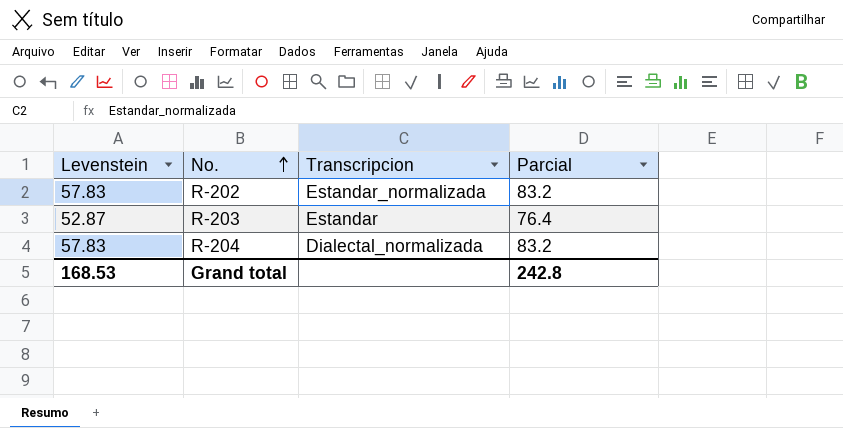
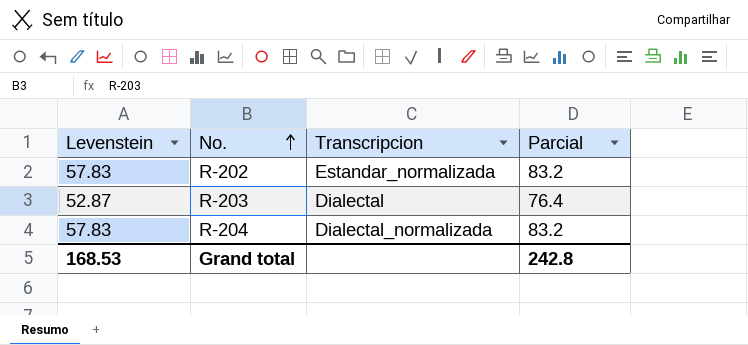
R-203 | Transcripcion: Estandar -> Dialectal

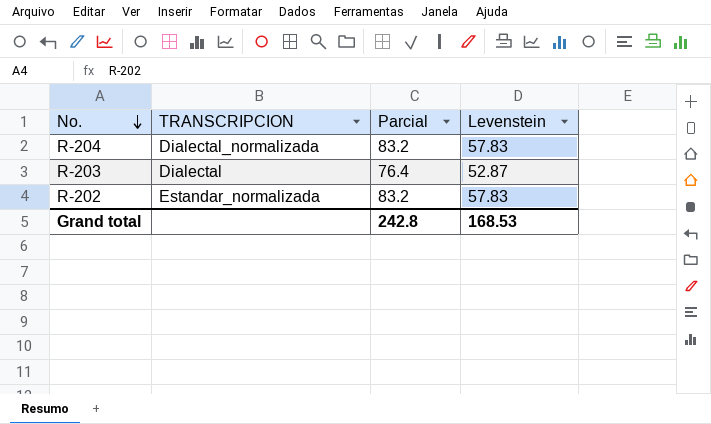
row order: No. ascending -> No. descending
column name: Transcripcion -> TRANSCRIPCION
column Levenstein | position: 1 -> 4

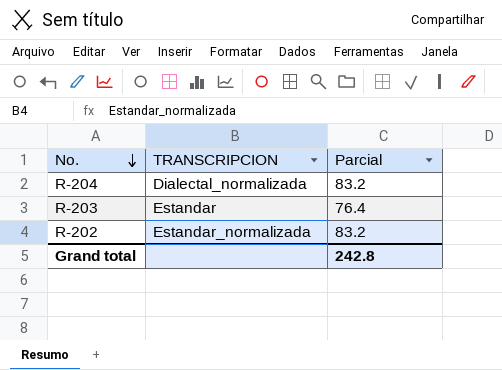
column Levenstein | position: 4 -> none
R-203 | TRANSCRIPCION: Dialectal -> Estandar

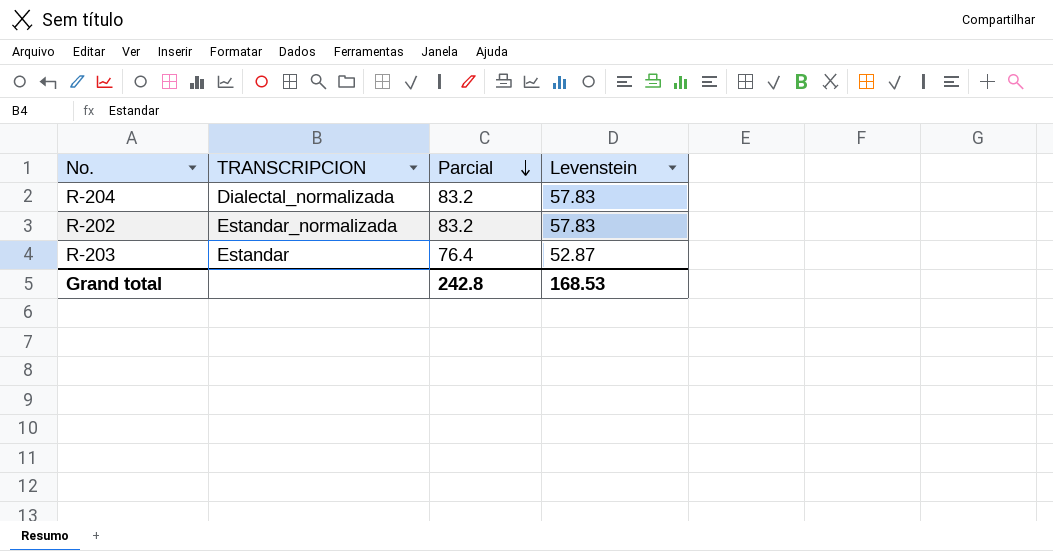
row order: No. descending -> Parcial descending
column Levenstein | position: none -> 4

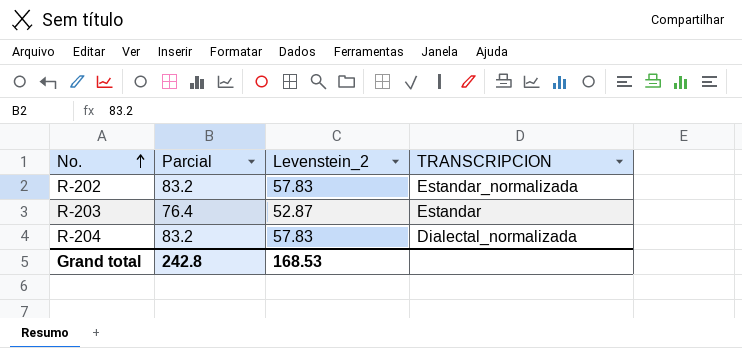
row order: Parcial descending -> No. ascending
column name: Levenstein -> Levenstein_2
column TRANSCRIPCION | position: 2 -> 4

